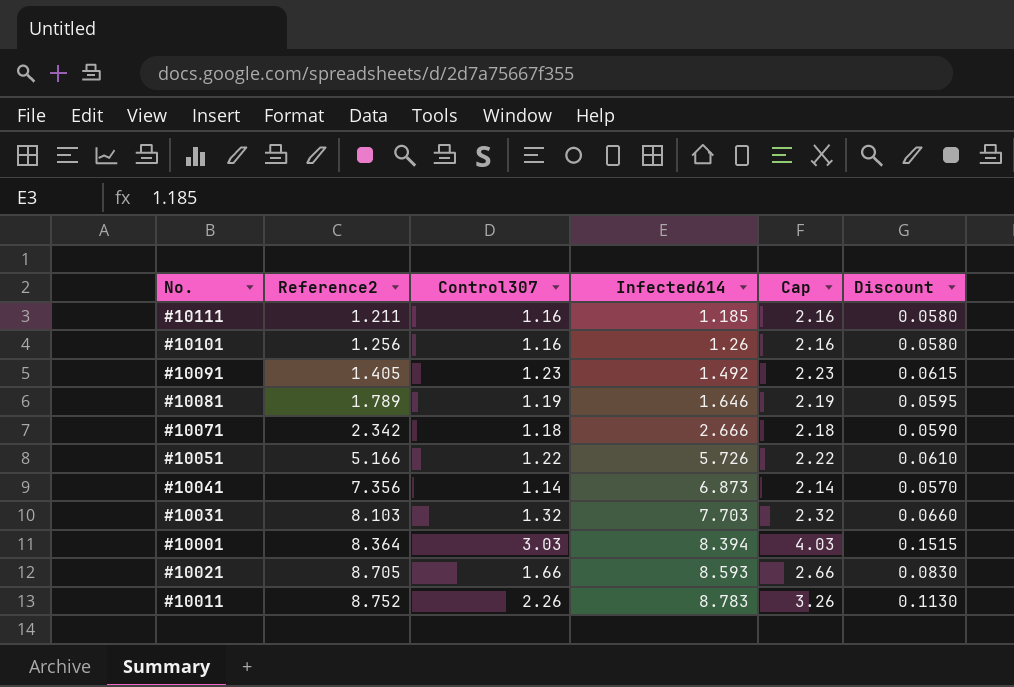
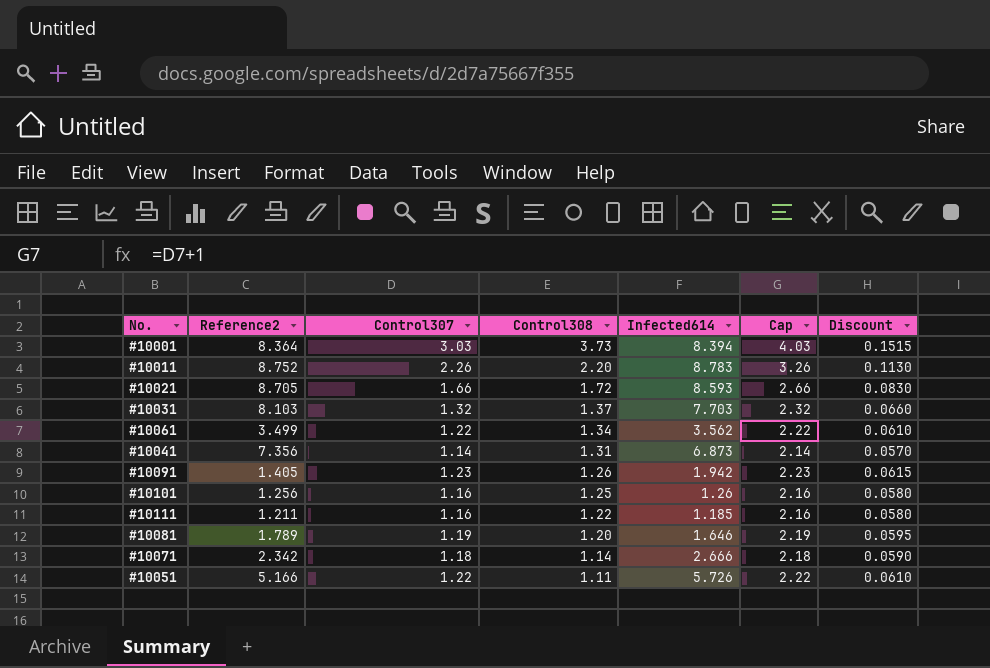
row order: Reference2 ascending -> Control308 descending
column Control308 | position: none -> 4
row #10061: none -> 3.499 | 1.22 | 1.34 | 3.562 | 2.22 | 0.0610
#10091 | Infected614: 1.492 -> 1.942

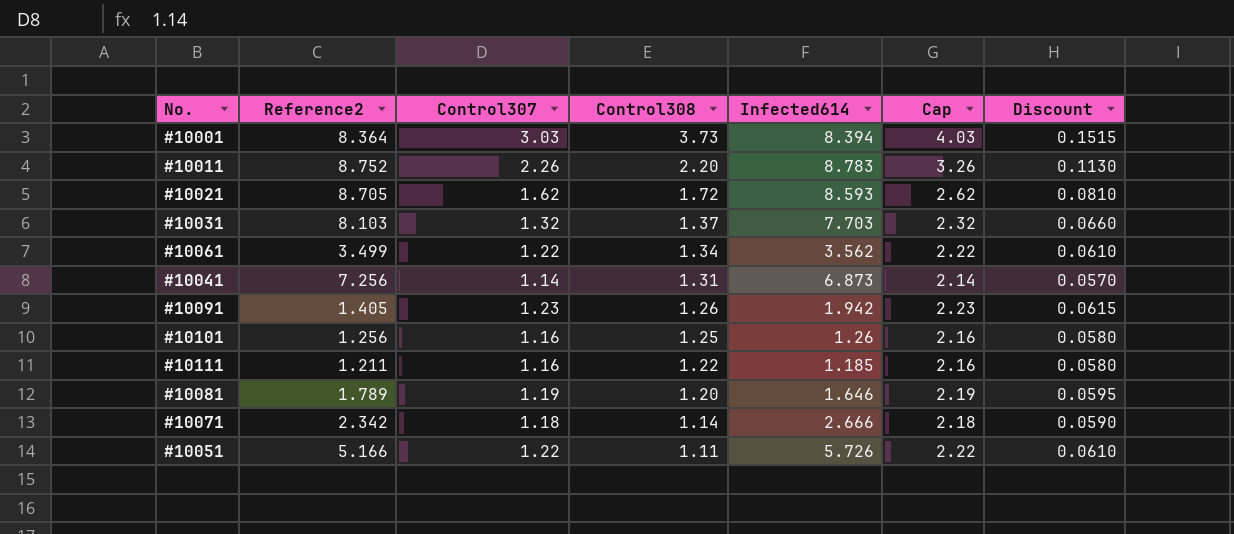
#10021 | Control307: 1.66 -> 1.62
#10021 | Cap: 2.66 -> 2.62
#10021 | Discount: 0.0830 -> 0.0810
#10041 | Reference2: 7.356 -> 7.256

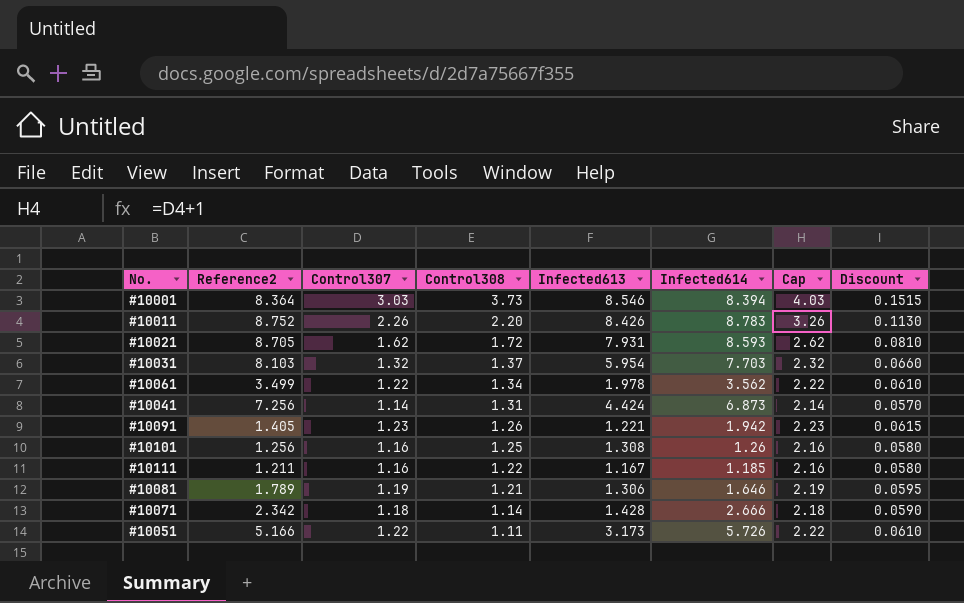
column Infected613 | position: none -> 5
#10081 | Control308: 1.20 -> 1.21

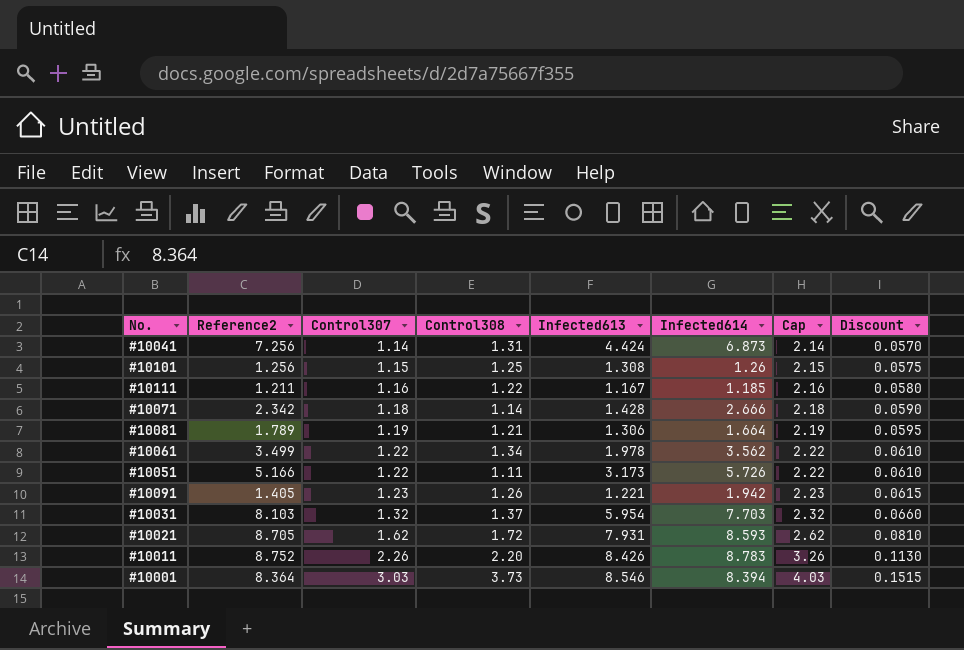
row order: Control308 descending -> Control307 ascending
#10101 | Control307: 1.16 -> 1.15
#10101 | Cap: 2.16 -> 2.15
#10101 | Discount: 0.0580 -> 0.0575
#10081 | Infected614: 1.646 -> 1.664

